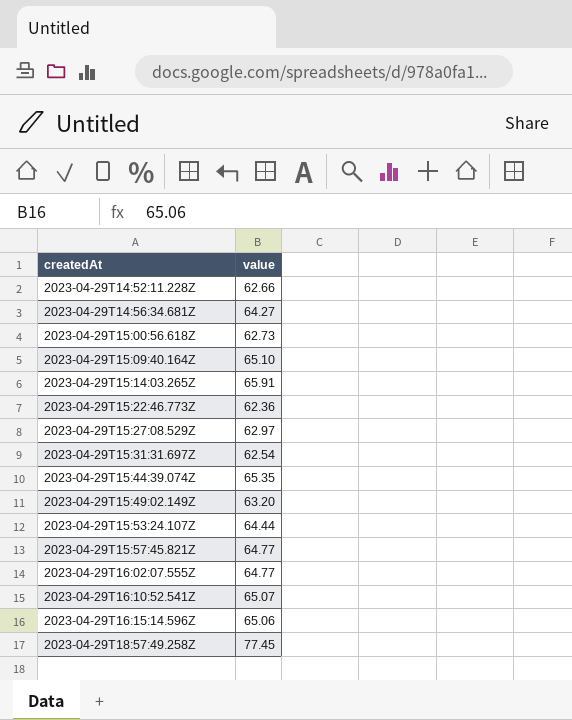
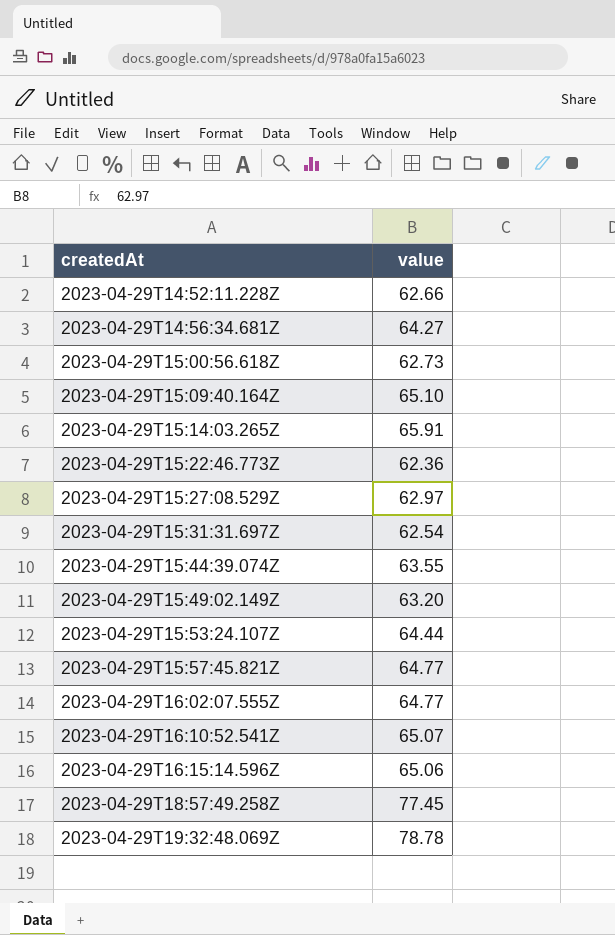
2023-04-29T15:44:39.074Z | value: 65.35 -> 63.55
row 2023-04-29T19:32:48.069Z: none -> 78.78

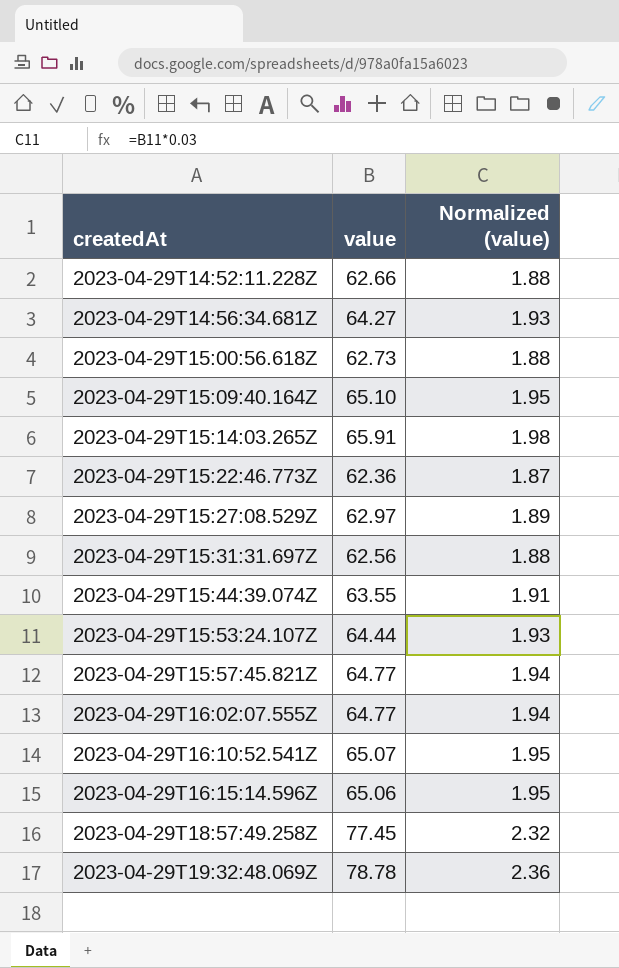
column Normalized (value) | formula: none -> [value] * 0.03
row 2023-04-29T15:49:02.149Z: 63.20 -> none
2023-04-29T15:31:31.697Z | value: 62.54 -> 62.56

